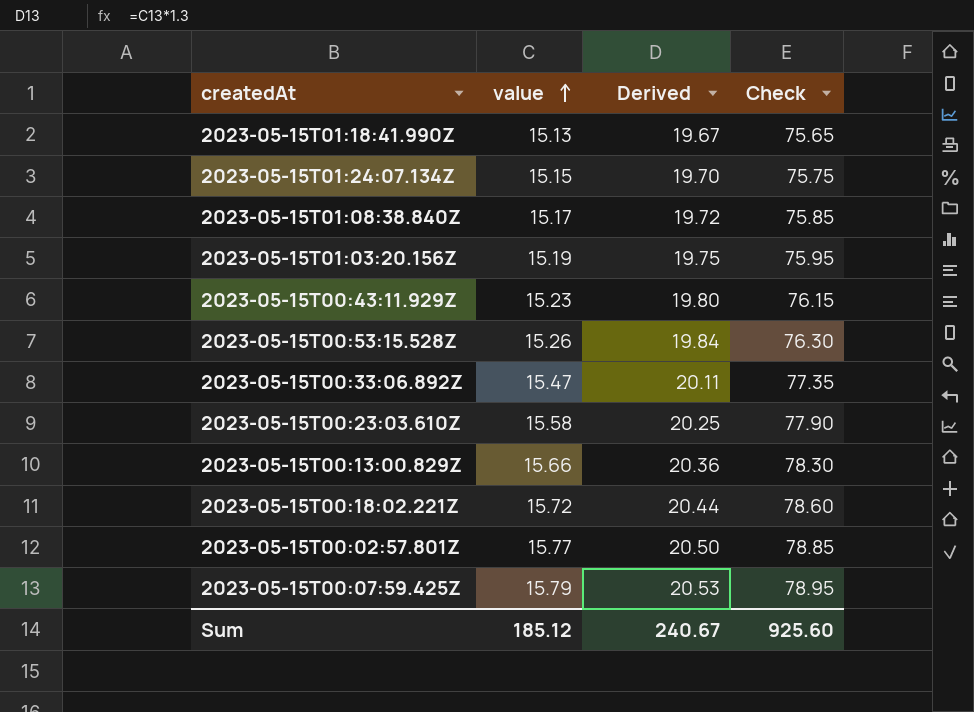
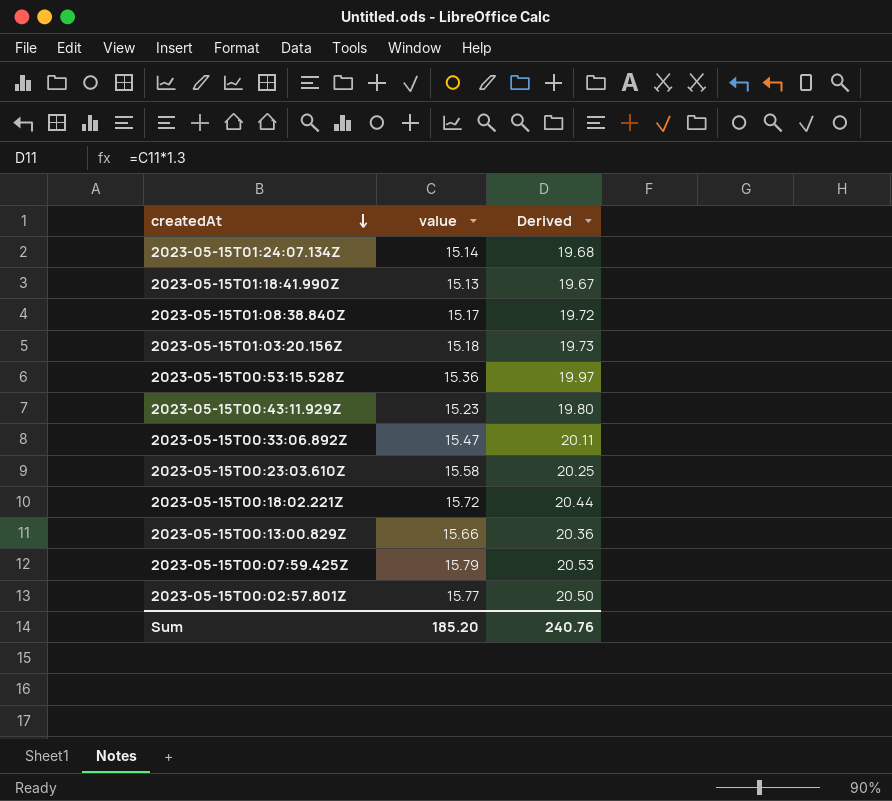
row order: value ascending -> createdAt descending
column Check | formula: [value] * 5 -> none
2023-05-15T01:24:07.134Z | value: 15.15 -> 15.14
2023-05-15T01:24:07.134Z | Derived: 19.70 -> 19.68
2023-05-15T01:03:20.156Z | value: 15.19 -> 15.18
2023-05-15T01:03:20.156Z | Derived: 19.75 -> 19.73
2023-05-15T00:53:15.528Z | value: 15.26 -> 15.36
2023-05-15T00:53:15.528Z | Derived: 19.84 -> 19.97
Sum | value: 185.12 -> 185.20
Sum | Derived: 240.67 -> 240.76

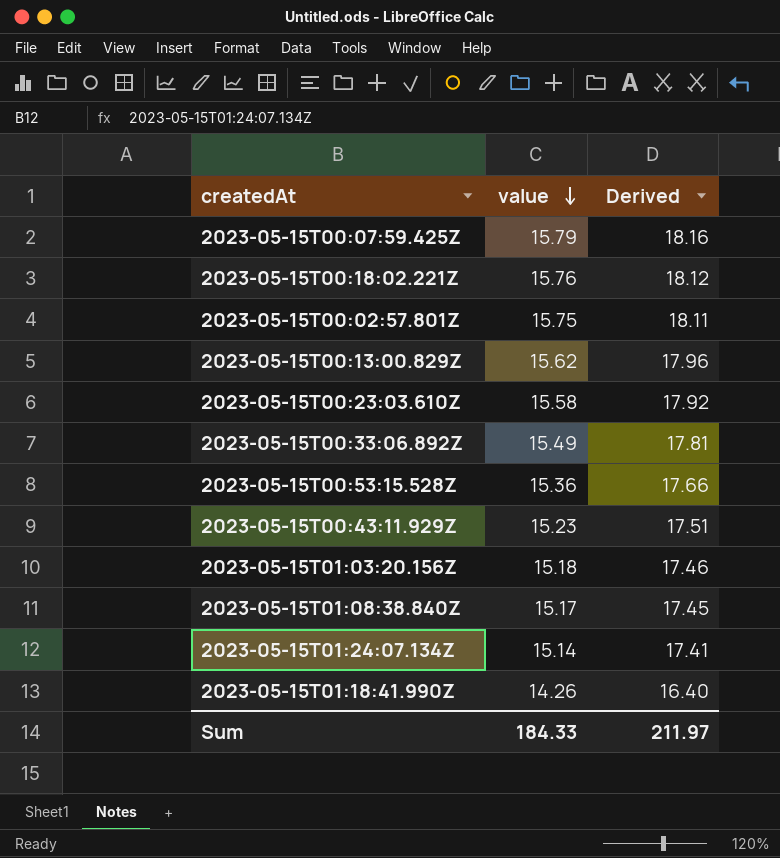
row order: createdAt descending -> value descending
column Derived | formula: [value] * 1.3 -> [value] * 1.15
2023-05-15T00:18:02.221Z | value: 15.72 -> 15.76
2023-05-15T00:02:57.801Z | value: 15.77 -> 15.75
2023-05-15T00:13:00.829Z | value: 15.66 -> 15.62
2023-05-15T00:33:06.892Z | value: 15.47 -> 15.49
2023-05-15T01:18:41.990Z | value: 15.13 -> 14.26
Sum | value: 185.20 -> 184.33
Sum | Derived: 240.76 -> 211.97

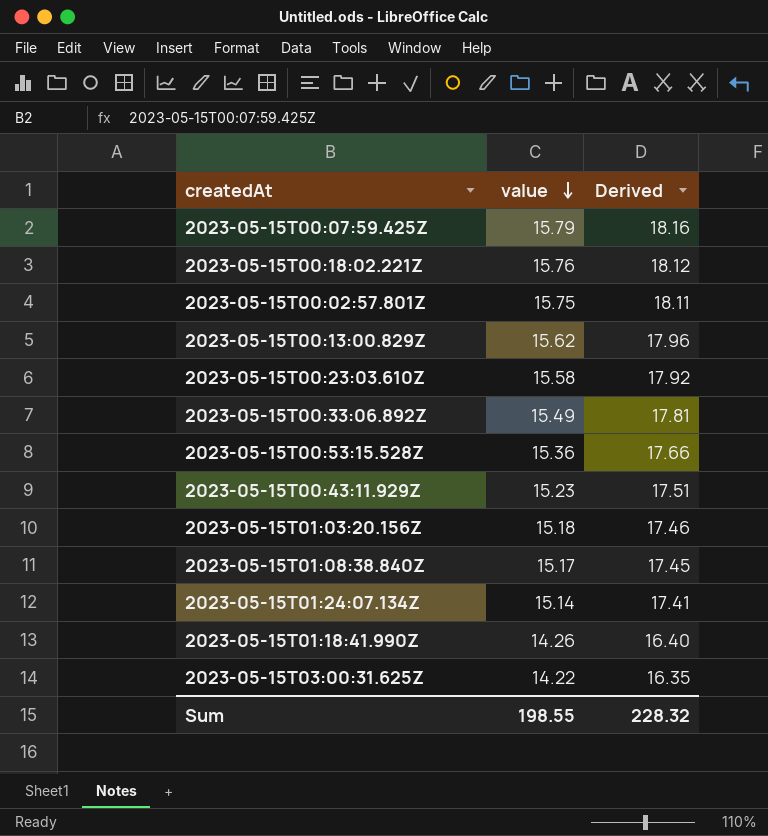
row 2023-05-15T03:00:31.625Z: none -> 14.22 | 16.35
Sum | value: 184.33 -> 198.55
Sum | Derived: 211.97 -> 228.32

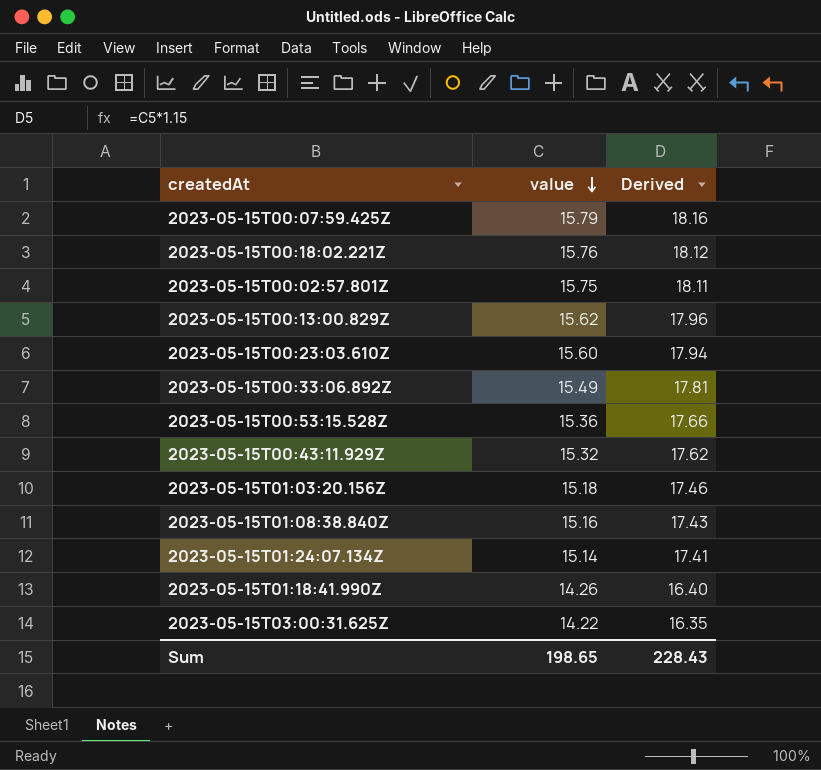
2023-05-15T00:23:03.610Z | value: 15.58 -> 15.60
2023-05-15T00:23:03.610Z | Derived: 17.92 -> 17.94
2023-05-15T00:43:11.929Z | value: 15.23 -> 15.32
2023-05-15T00:43:11.929Z | Derived: 17.51 -> 17.62
2023-05-15T01:08:38.840Z | value: 15.17 -> 15.16
2023-05-15T01:08:38.840Z | Derived: 17.45 -> 17.43
Sum | value: 198.55 -> 198.65
Sum | Derived: 228.32 -> 228.43

